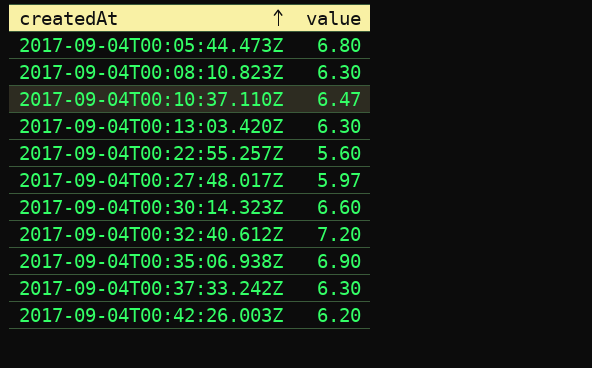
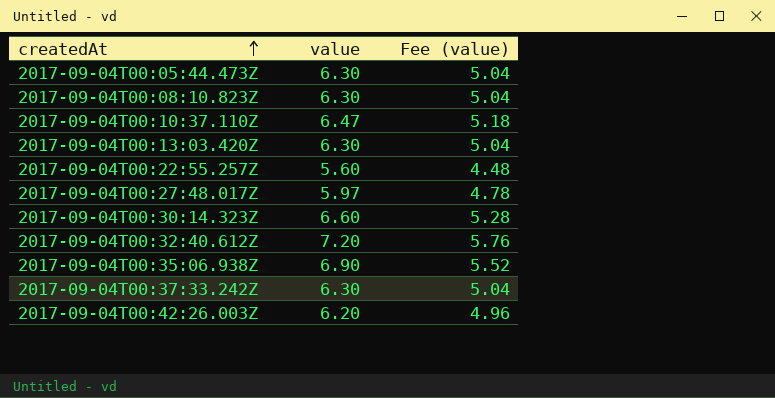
column Fee (value) | formula: none -> [value] * 0.8
2017-09-04T00:05:44.473Z | value: 6.80 -> 6.30

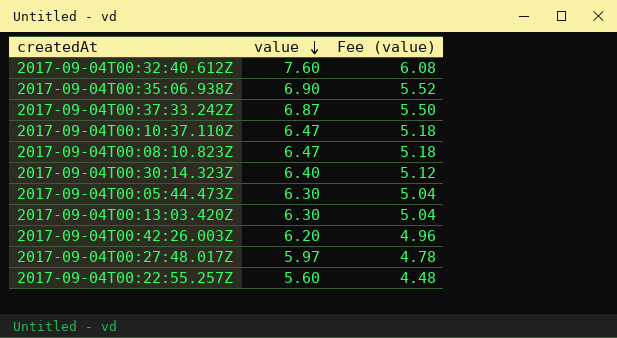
row order: createdAt ascending -> value descending
2017-09-04T00:32:40.612Z | value: 7.20 -> 7.60
2017-09-04T00:32:40.612Z | Fee (value): 5.76 -> 6.08
2017-09-04T00:37:33.242Z | value: 6.30 -> 6.87
2017-09-04T00:37:33.242Z | Fee (value): 5.04 -> 5.50
2017-09-04T00:08:10.823Z | value: 6.30 -> 6.47
2017-09-04T00:08:10.823Z | Fee (value): 5.04 -> 5.18
2017-09-04T00:30:14.323Z | value: 6.60 -> 6.40
2017-09-04T00:30:14.323Z | Fee (value): 5.28 -> 5.12

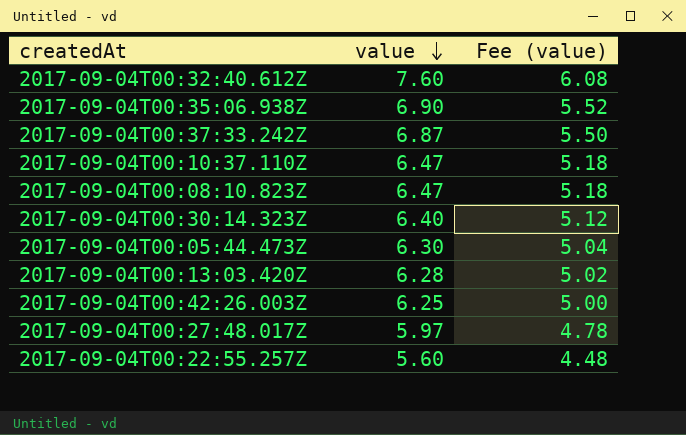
2017-09-04T00:13:03.420Z | value: 6.30 -> 6.28
2017-09-04T00:13:03.420Z | Fee (value): 5.04 -> 5.02
2017-09-04T00:42:26.003Z | value: 6.20 -> 6.25
2017-09-04T00:42:26.003Z | Fee (value): 4.96 -> 5.00

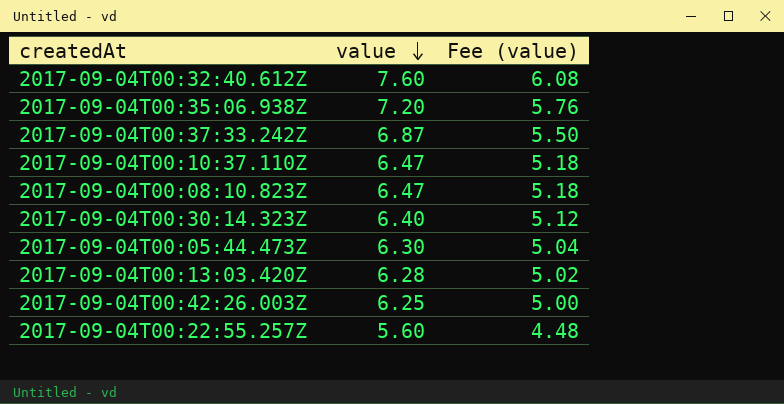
row 2017-09-04T00:27:48.017Z: 5.97 | 4.78 -> none
2017-09-04T00:35:06.938Z | value: 6.90 -> 7.20
2017-09-04T00:35:06.938Z | Fee (value): 5.52 -> 5.76

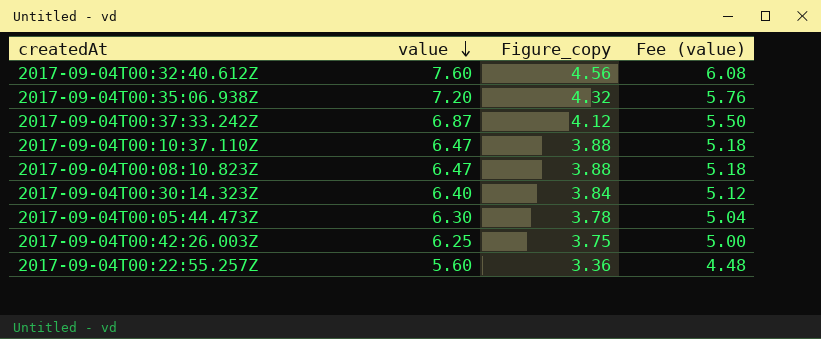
column Figure_copy | formula: none -> [value] * 0.6
row 2017-09-04T00:13:03.420Z: 6.28 | 5.02 -> none

